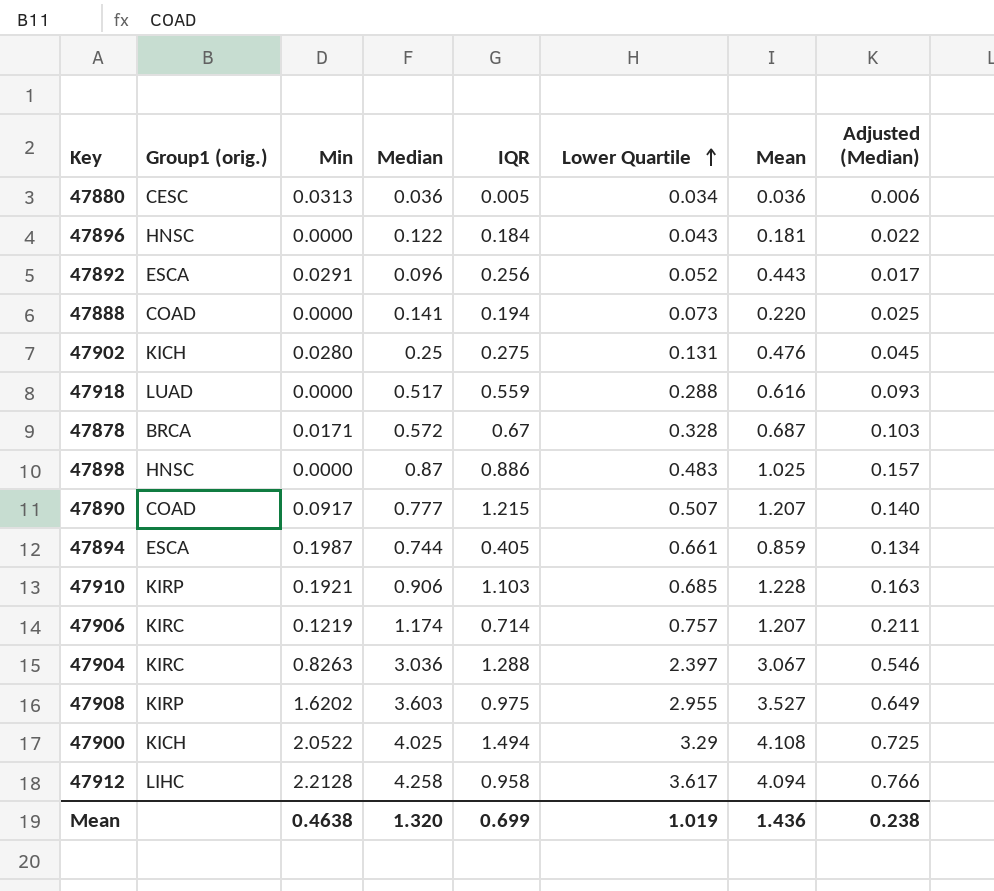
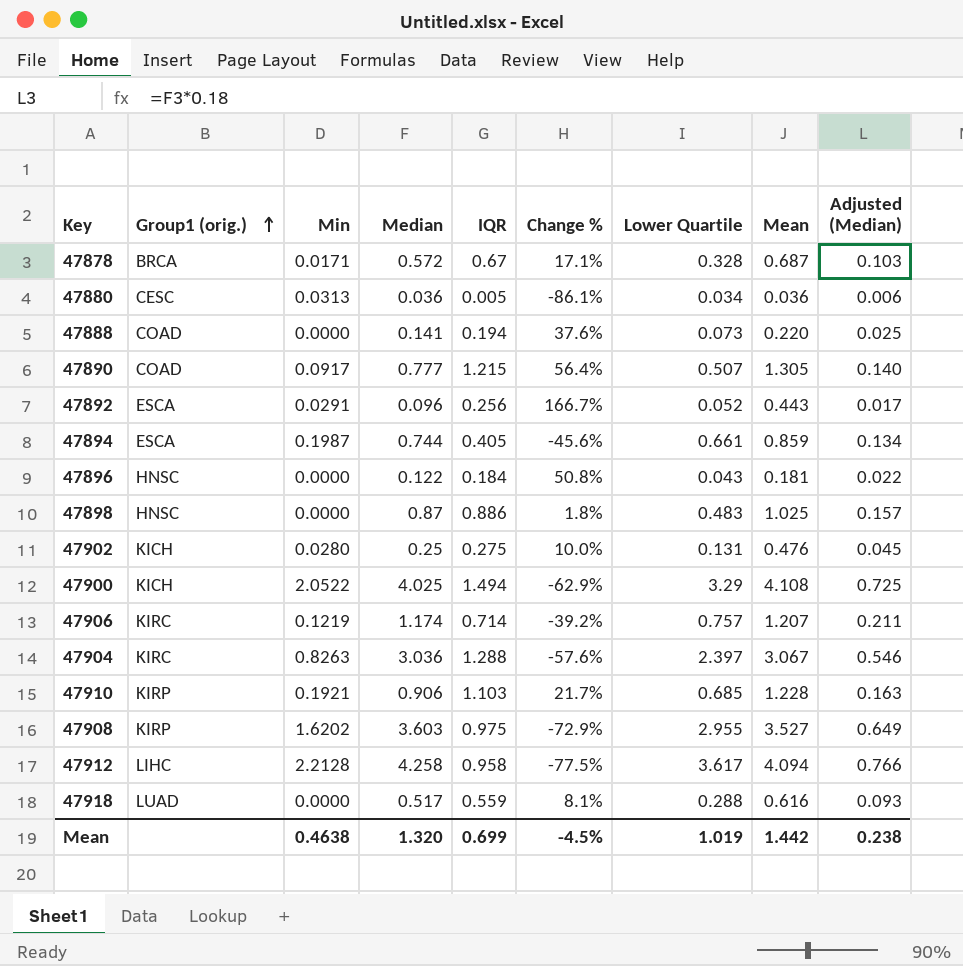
row order: Lower Quartile ascending -> Group1 (orig.) ascending
column Change % | formula: none -> ([IQR] - [Median]) / [Median]
47890 | Mean: 1.207 -> 1.305
Mean | Mean: 1.436 -> 1.442

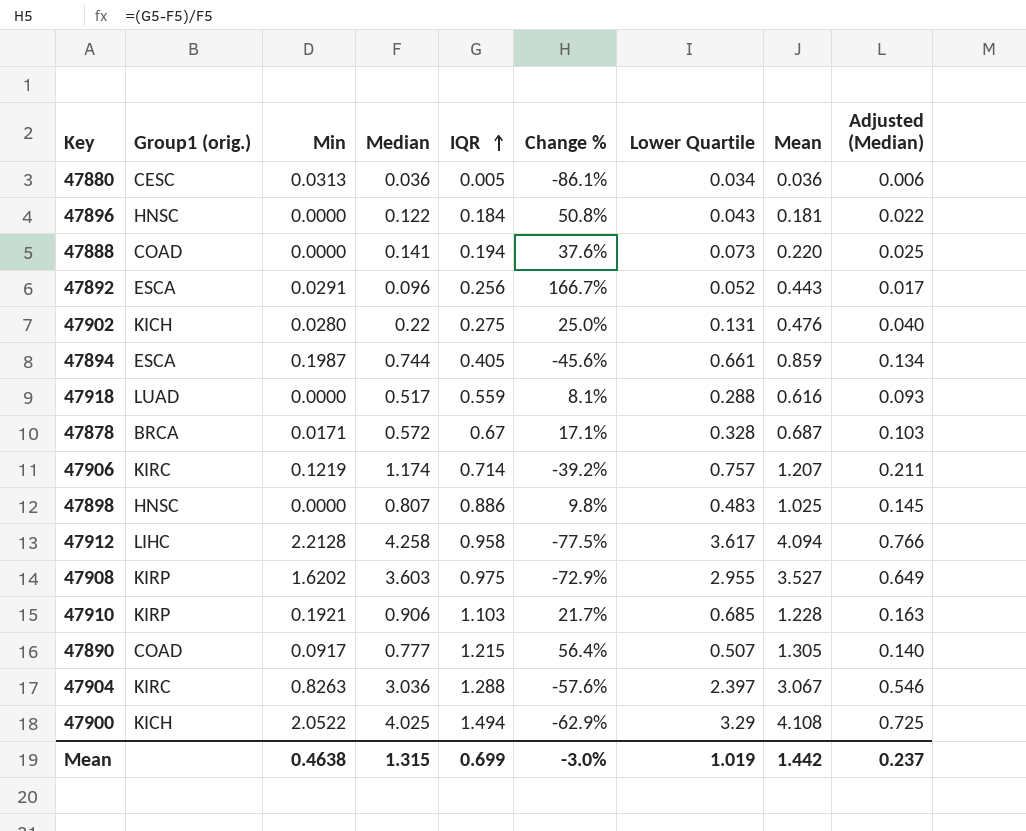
row order: Group1 (orig.) ascending -> IQR ascending
47902 | Median: 0.25 -> 0.22
47902 | Change %: 10.0% -> 25.0%
47902 | Adjusted (Median): 0.045 -> 0.040
47898 | Median: 0.87 -> 0.807
47898 | Change %: 1.8% -> 9.8%
47898 | Adjusted (Median): 0.157 -> 0.145
Mean | Median: 1.320 -> 1.315
Mean | Change %: -4.5% -> -3.0%
Mean | Adjusted (Median): 0.238 -> 0.237

